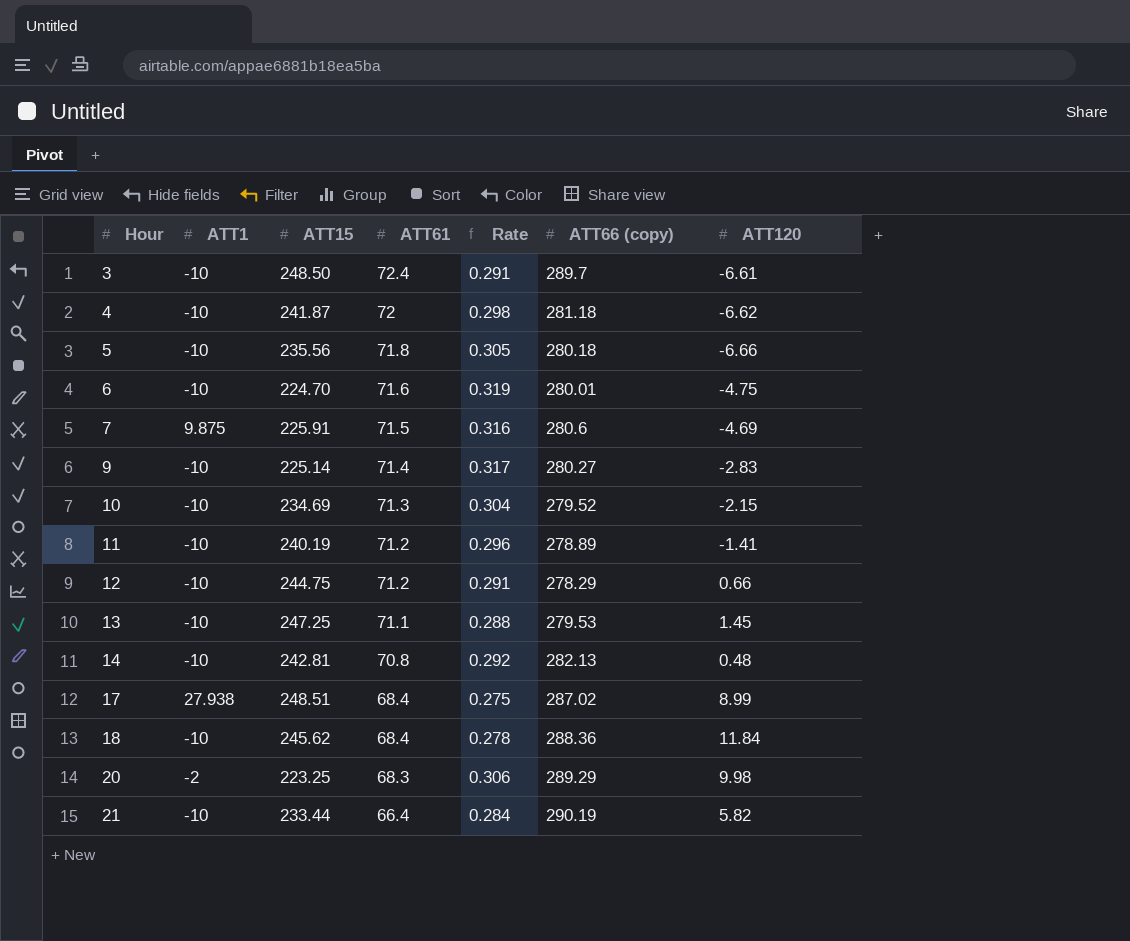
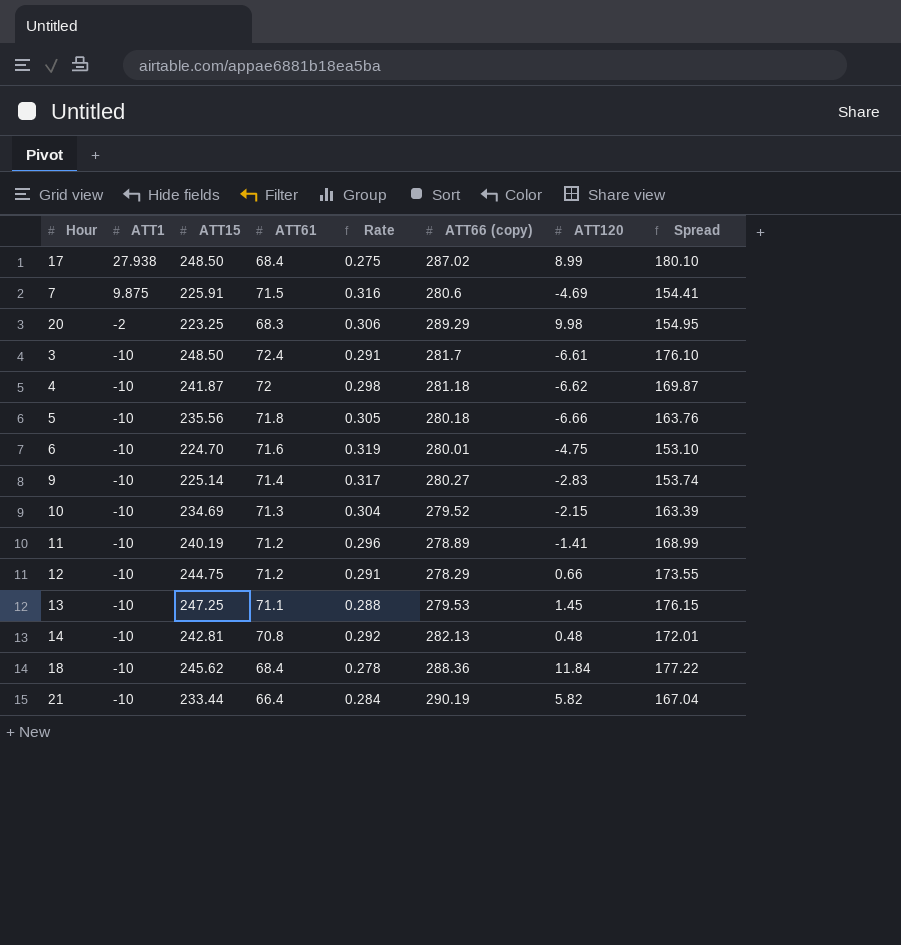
row order: Hour ascending -> ATT1 descending
column Spread | formula: none -> [ATT15] - [ATT61]
17 | ATT15: 248.51 -> 248.50
3 | ATT66 (copy): 289.7 -> 281.7

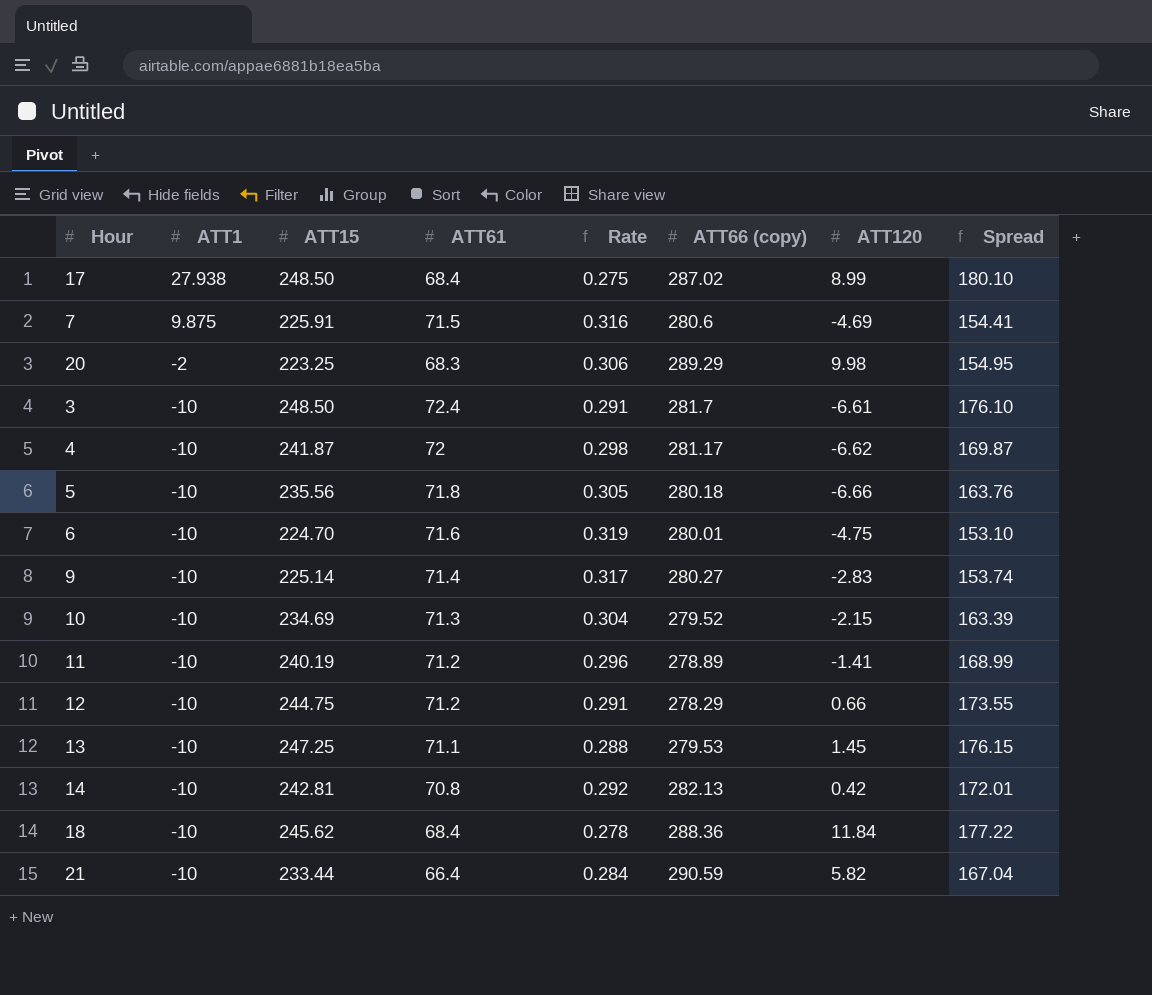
4 | ATT66 (copy): 281.18 -> 281.17
14 | ATT120: 0.48 -> 0.42
21 | ATT66 (copy): 290.19 -> 290.59

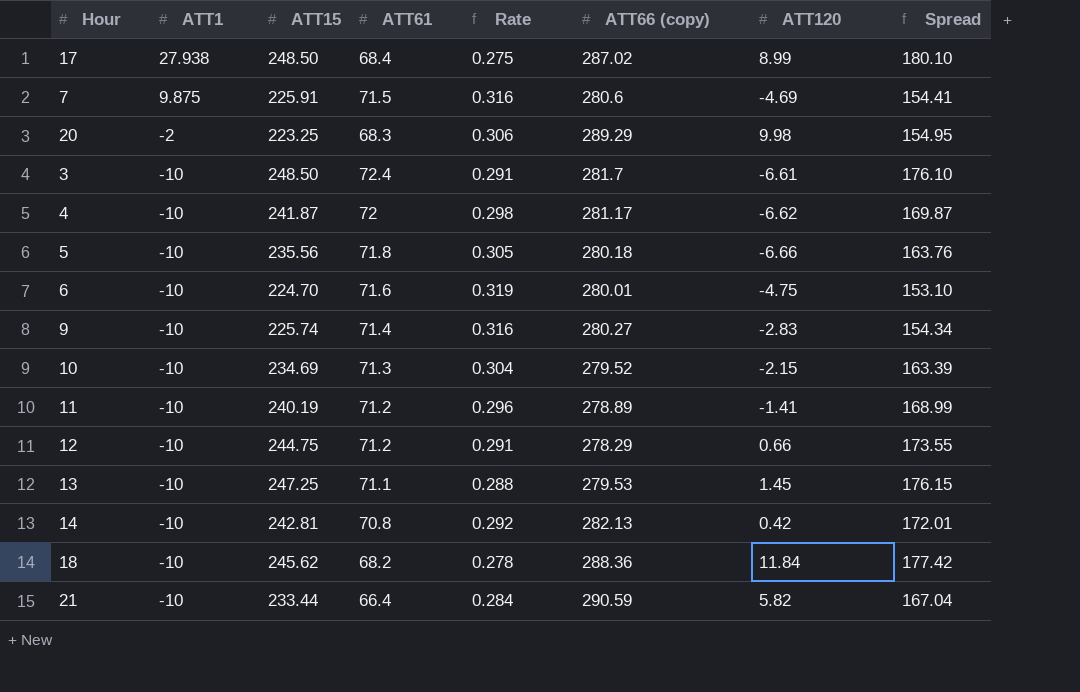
9 | ATT15: 225.14 -> 225.74
9 | Rate: 0.317 -> 0.316
9 | Spread: 153.74 -> 154.34
18 | ATT61: 68.4 -> 68.2
18 | Spread: 177.22 -> 177.42

